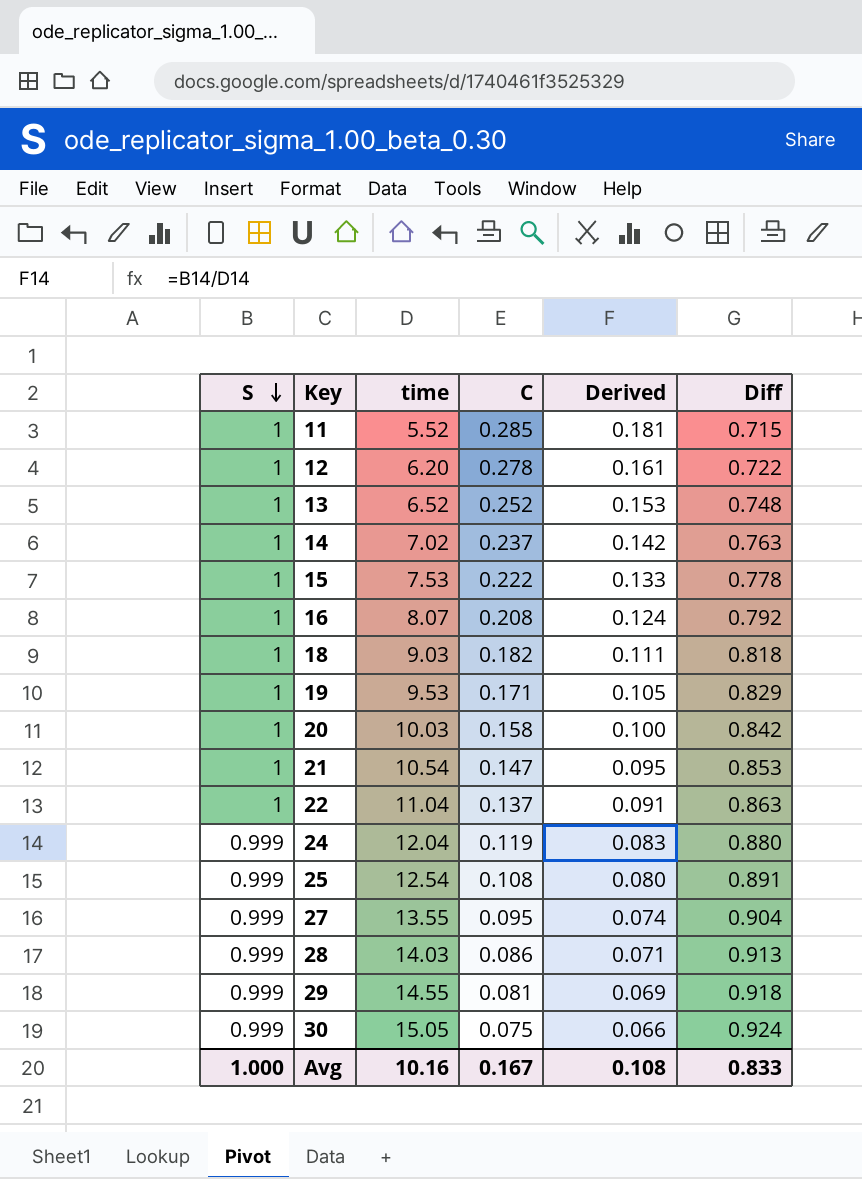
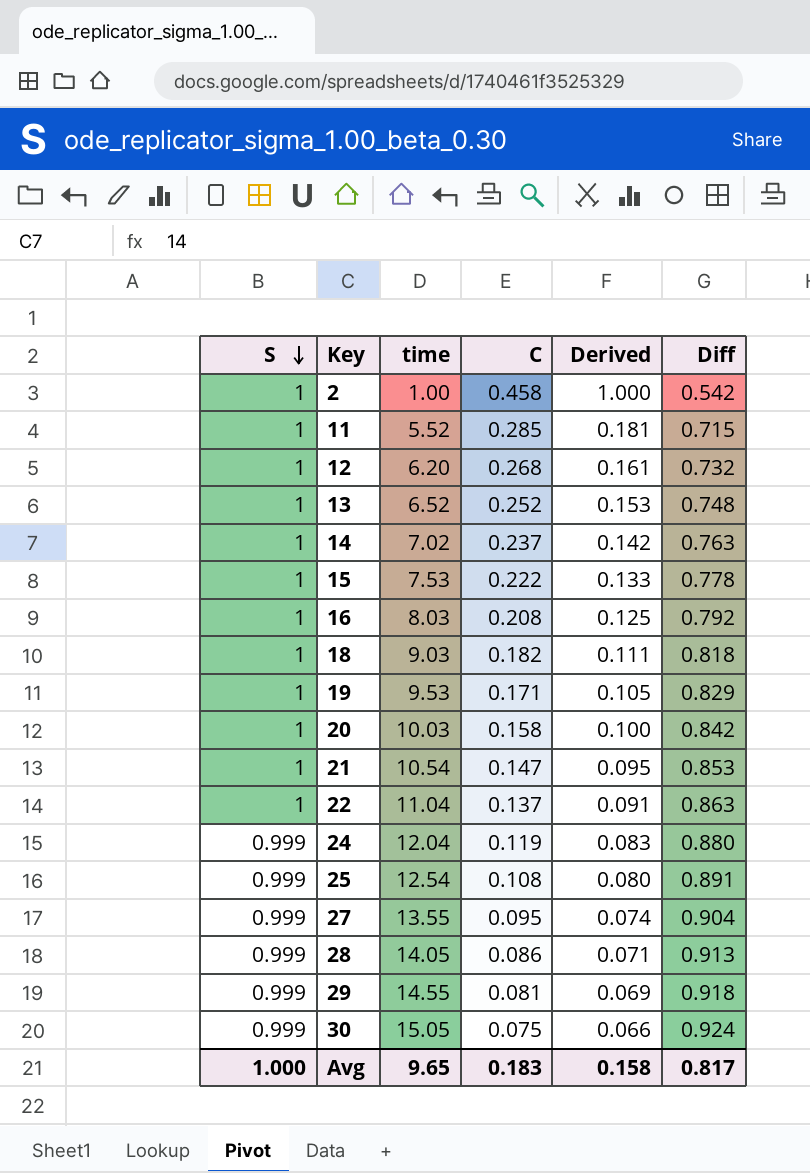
row 2: none -> 1 | 1.00 | 0.458 | 1.000 | 0.542
12 | C: 0.278 -> 0.268
12 | Diff: 0.722 -> 0.732
16 | time: 8.07 -> 8.03
16 | Derived: 0.124 -> 0.125
28 | time: 14.03 -> 14.05
Avg | time: 10.16 -> 9.65
Avg | C: 0.167 -> 0.183
Avg | Derived: 0.108 -> 0.158
Avg | Diff: 0.833 -> 0.817

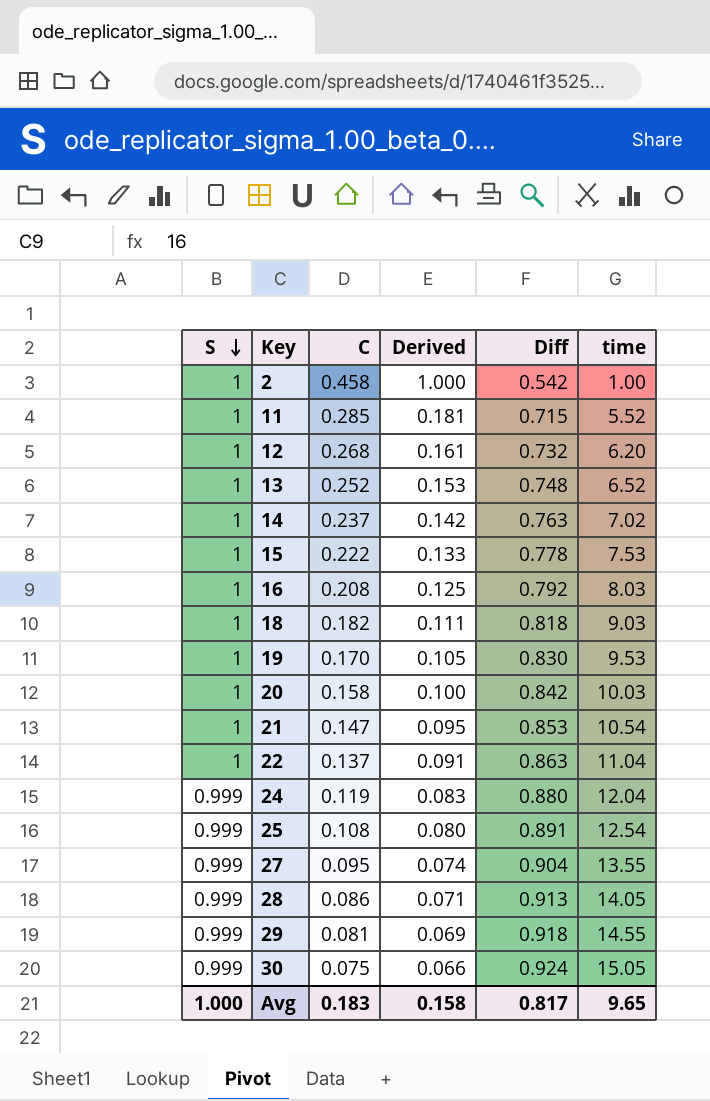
column time | position: 3 -> 6
19 | C: 0.171 -> 0.170
19 | Diff: 0.829 -> 0.830

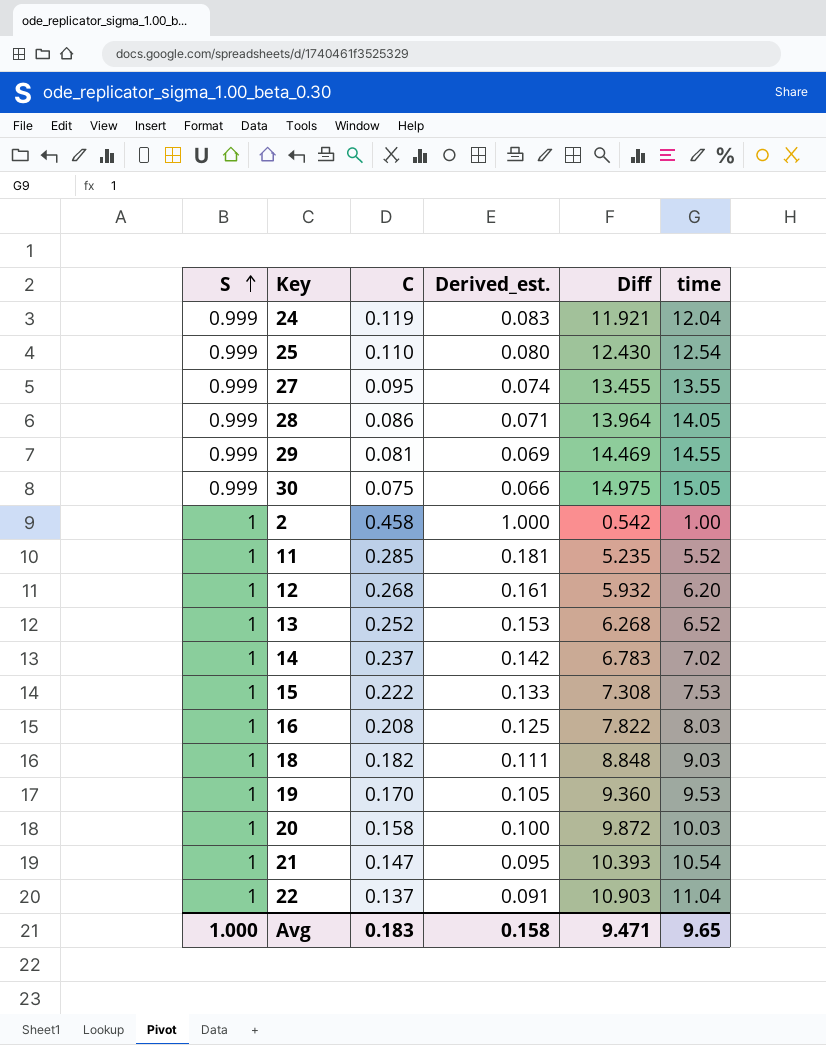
row order: S descending -> S ascending
column name: Derived -> Derived_est.
column Diff | formula: [S] - [C] -> [time] - [C]
25 | C: 0.108 -> 0.110
Avg | Diff: 0.817 -> 9.471

